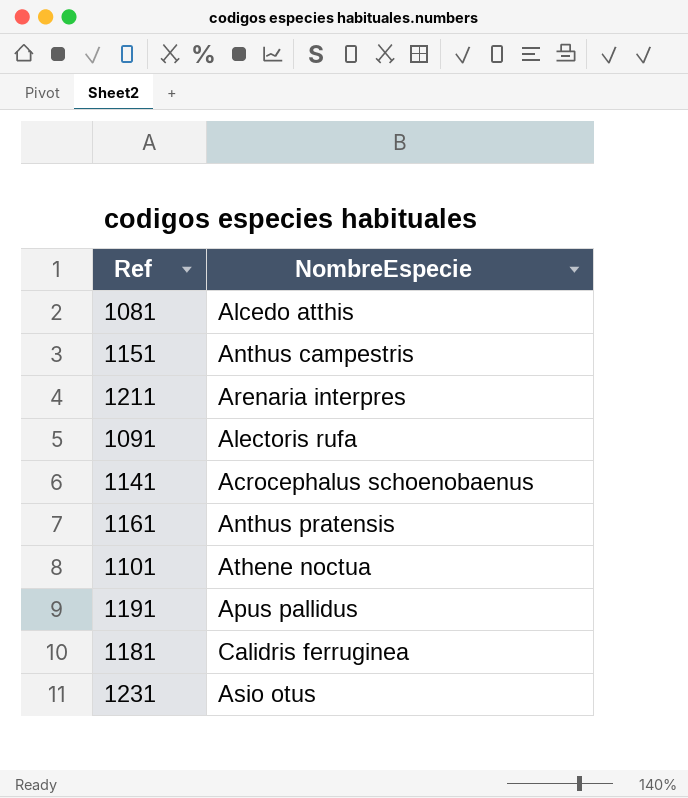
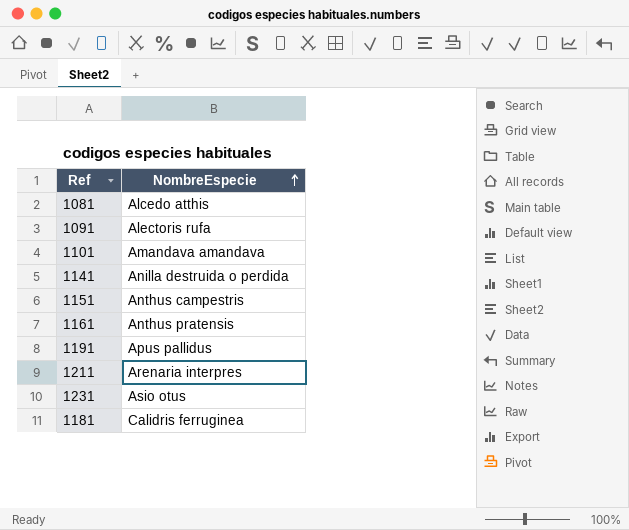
row order: none -> NombreEspecie ascending
1101 | NombreEspecie: Athene noctua -> Amandava amandava
1141 | NombreEspecie: Acrocephalus schoenobaenus -> Anilla destruida o perdida

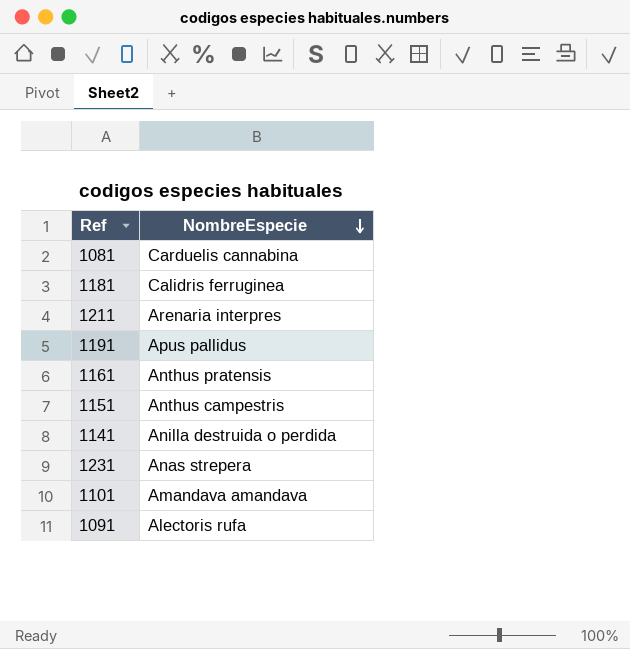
row order: NombreEspecie ascending -> NombreEspecie descending
1081 | NombreEspecie: Alcedo atthis -> Carduelis cannabina
1231 | NombreEspecie: Asio otus -> Anas strepera

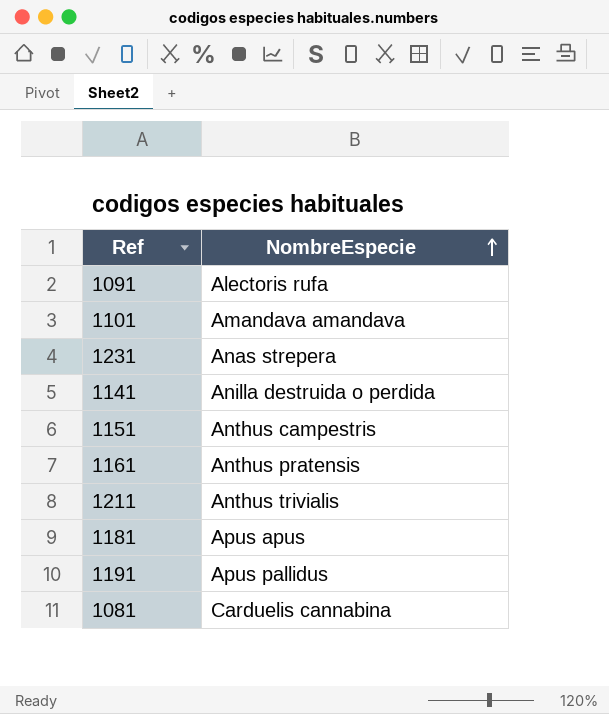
row order: NombreEspecie descending -> NombreEspecie ascending
1211 | NombreEspecie: Arenaria interpres -> Anthus trivialis
1181 | NombreEspecie: Calidris ferruginea -> Apus apus

